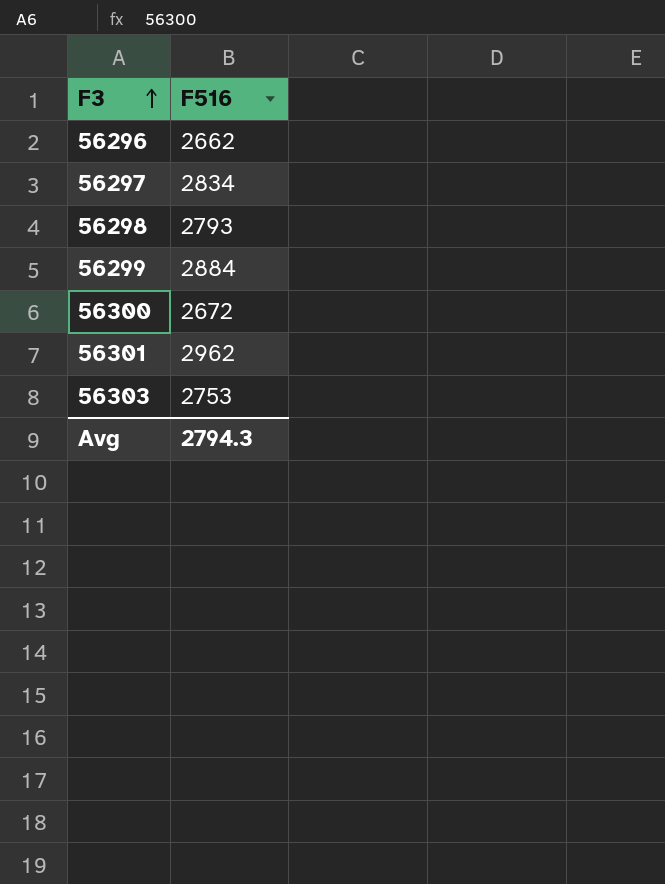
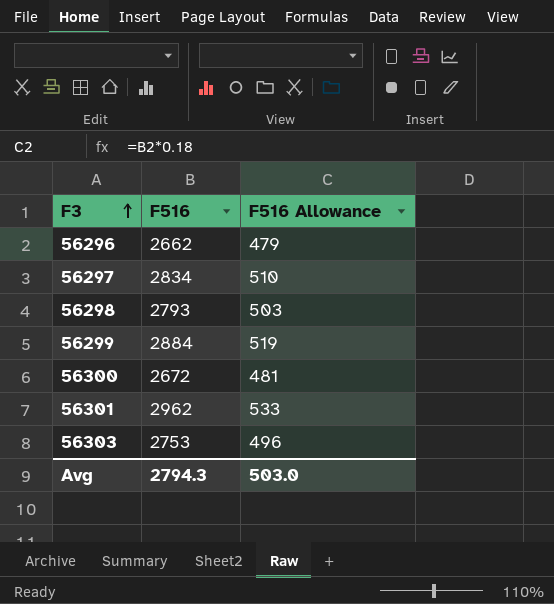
column F516 Allowance | formula: none -> [F516] * 0.18

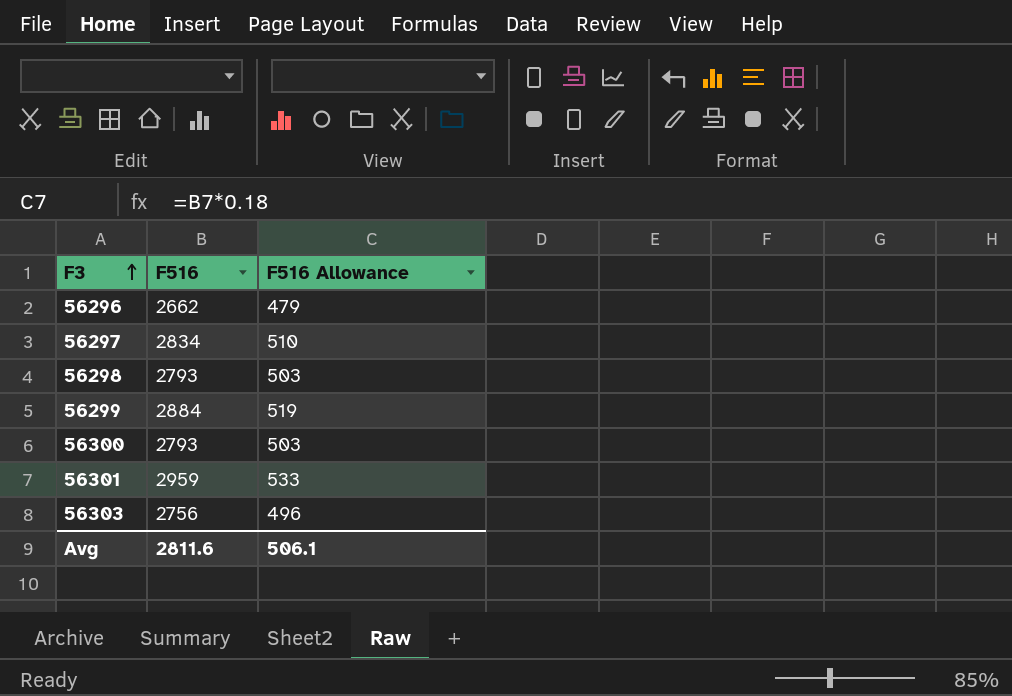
56300 | F516: 2672 -> 2793
56300 | F516 Allowance: 481 -> 503
56301 | F516: 2962 -> 2959
56303 | F516: 2753 -> 2756
Avg | F516: 2794.3 -> 2811.6
Avg | F516 Allowance: 503.0 -> 506.1

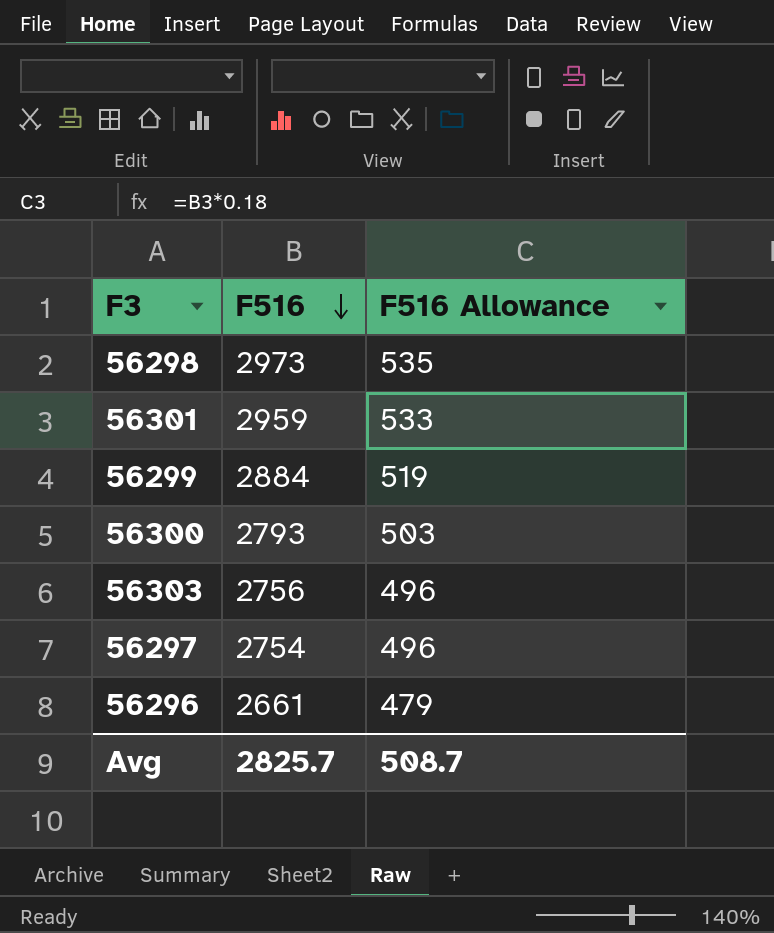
row order: F3 ascending -> F516 descending
56298 | F516: 2793 -> 2973
56298 | F516 Allowance: 503 -> 535
56297 | F516: 2834 -> 2754
56297 | F516 Allowance: 510 -> 496
56296 | F516: 2662 -> 2661
Avg | F516: 2811.6 -> 2825.7
Avg | F516 Allowance: 506.1 -> 508.7

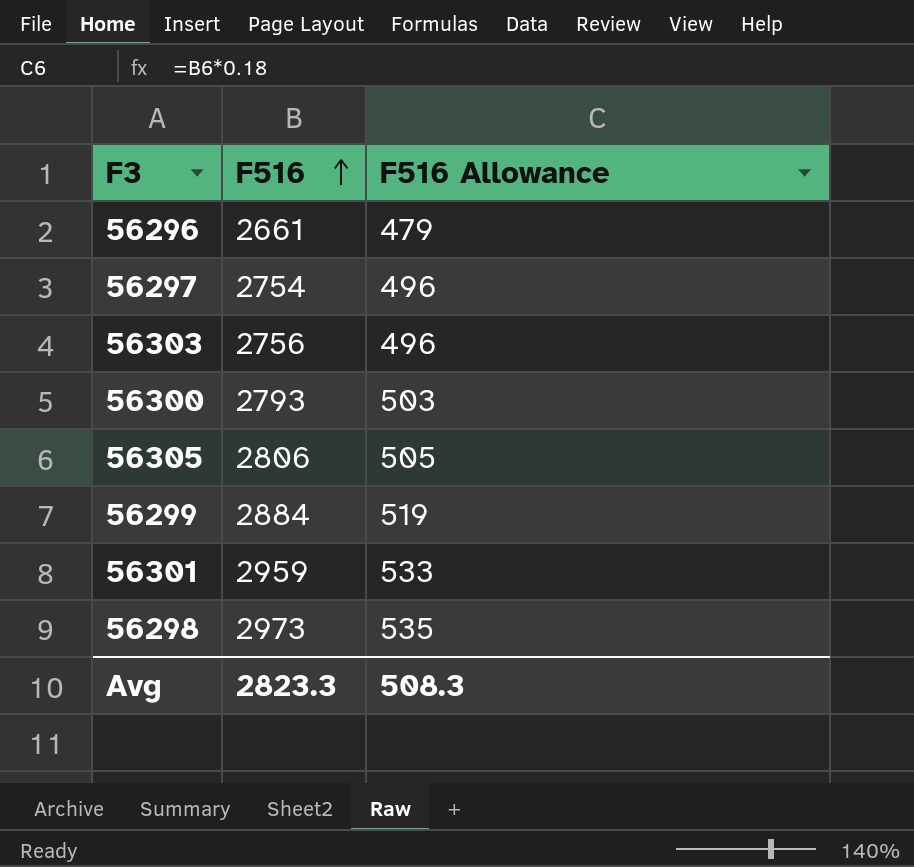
row order: F516 descending -> F516 ascending
row 56305: none -> 2806 | 505
Avg | F516: 2825.7 -> 2823.3
Avg | F516 Allowance: 508.7 -> 508.3

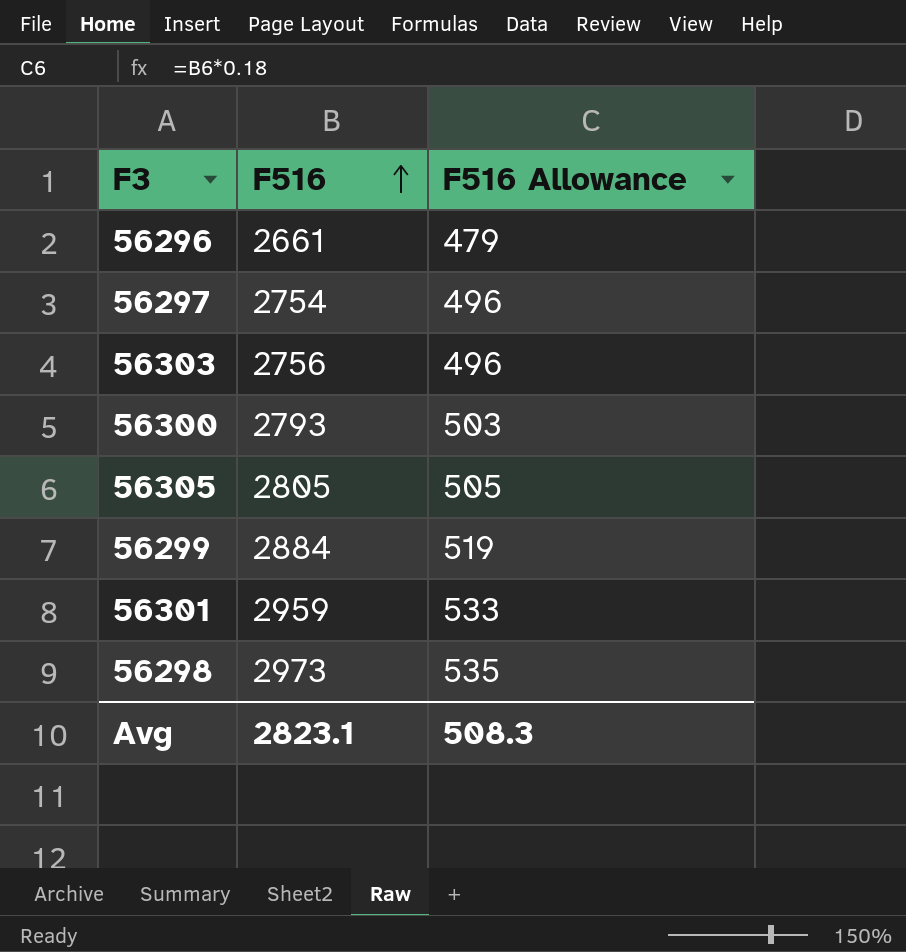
56305 | F516: 2806 -> 2805
Avg | F516: 2823.3 -> 2823.1

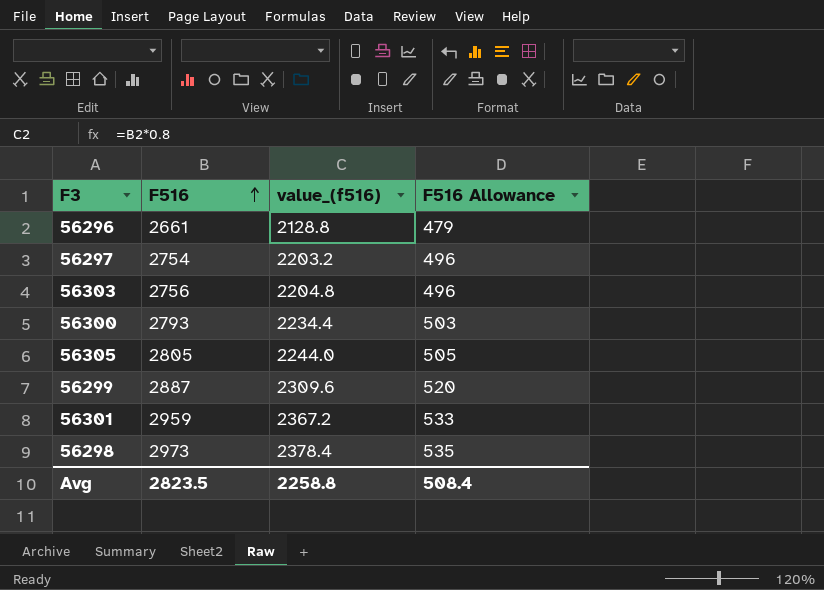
column value_(f516) | formula: none -> [F516] * 0.8
56299 | F516: 2884 -> 2887
56299 | F516 Allowance: 519 -> 520
Avg | F516: 2823.1 -> 2823.5
Avg | F516 Allowance: 508.3 -> 508.4

